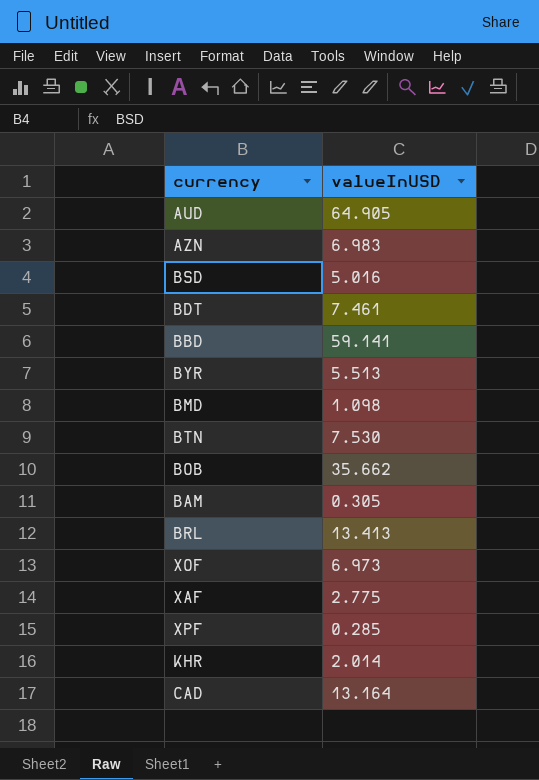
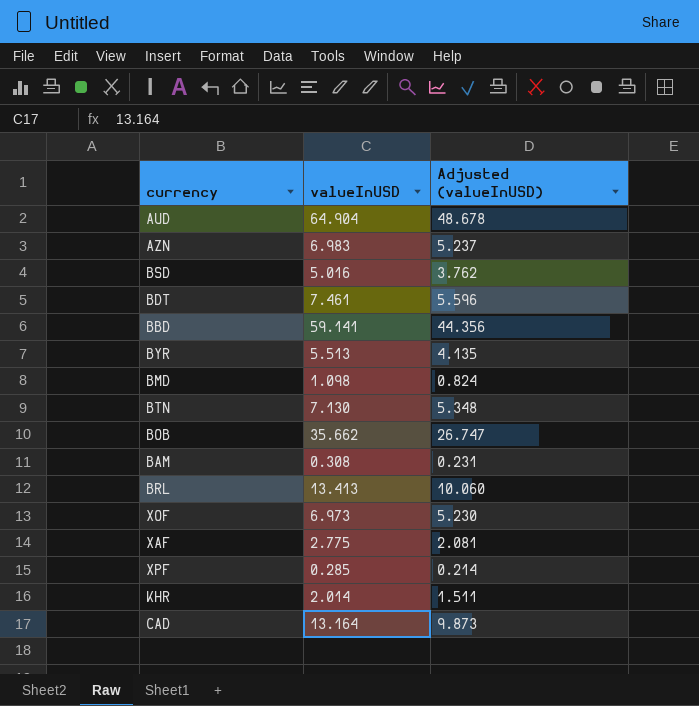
column Adjusted (valueInUSD) | formula: none -> [valueInUSD] * 0.75
AUD | valueInUSD: 64.905 -> 64.904
BTN | valueInUSD: 7.530 -> 7.130
BAM | valueInUSD: 0.305 -> 0.308

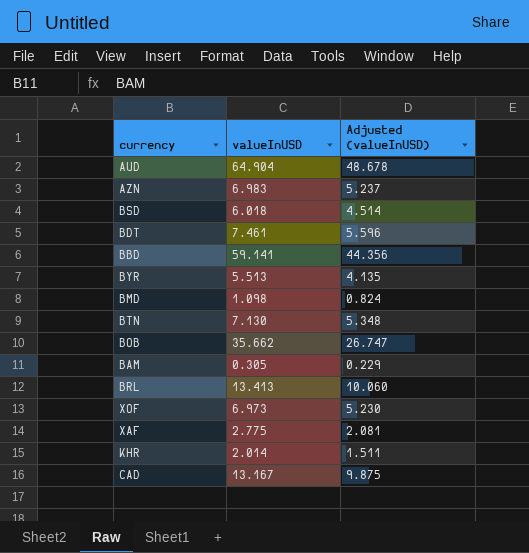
row XPF: 0.285 | 0.214 -> none
BSD | valueInUSD: 5.016 -> 6.018
BSD | Adjusted (valueInUSD): 3.762 -> 4.514
BAM | valueInUSD: 0.308 -> 0.305
BAM | Adjusted (valueInUSD): 0.231 -> 0.229
CAD | valueInUSD: 13.164 -> 13.167
CAD | Adjusted (valueInUSD): 9.873 -> 9.875

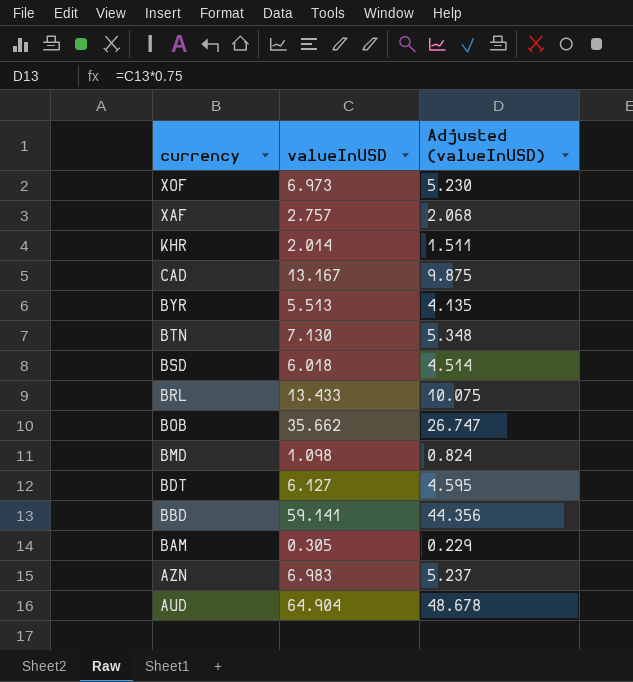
row order: none -> currency descending
XAF | valueInUSD: 2.775 -> 2.757
XAF | Adjusted (valueInUSD): 2.081 -> 2.068
BRL | valueInUSD: 13.413 -> 13.433
BRL | Adjusted (valueInUSD): 10.060 -> 10.075
BDT | valueInUSD: 7.461 -> 6.127
BDT | Adjusted (valueInUSD): 5.596 -> 4.595

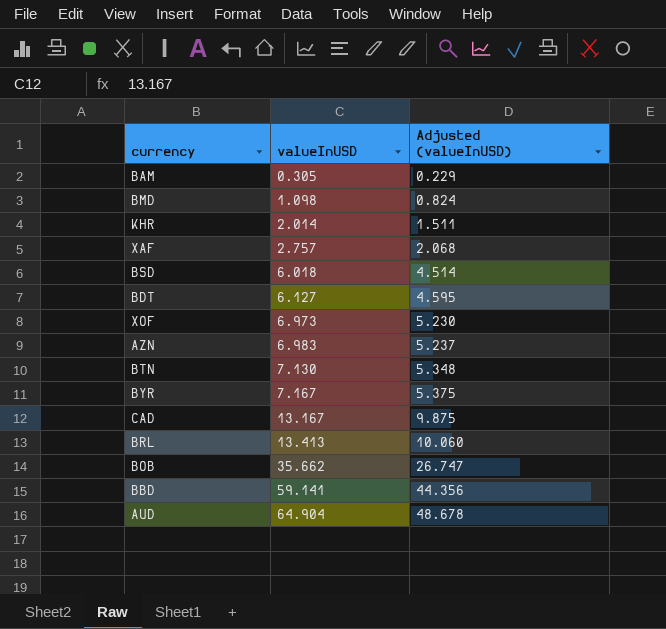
row order: currency descending -> valueInUSD ascending
BYR | valueInUSD: 5.513 -> 7.167
BYR | Adjusted (valueInUSD): 4.135 -> 5.375
BRL | valueInUSD: 13.433 -> 13.413
BRL | Adjusted (valueInUSD): 10.075 -> 10.060

